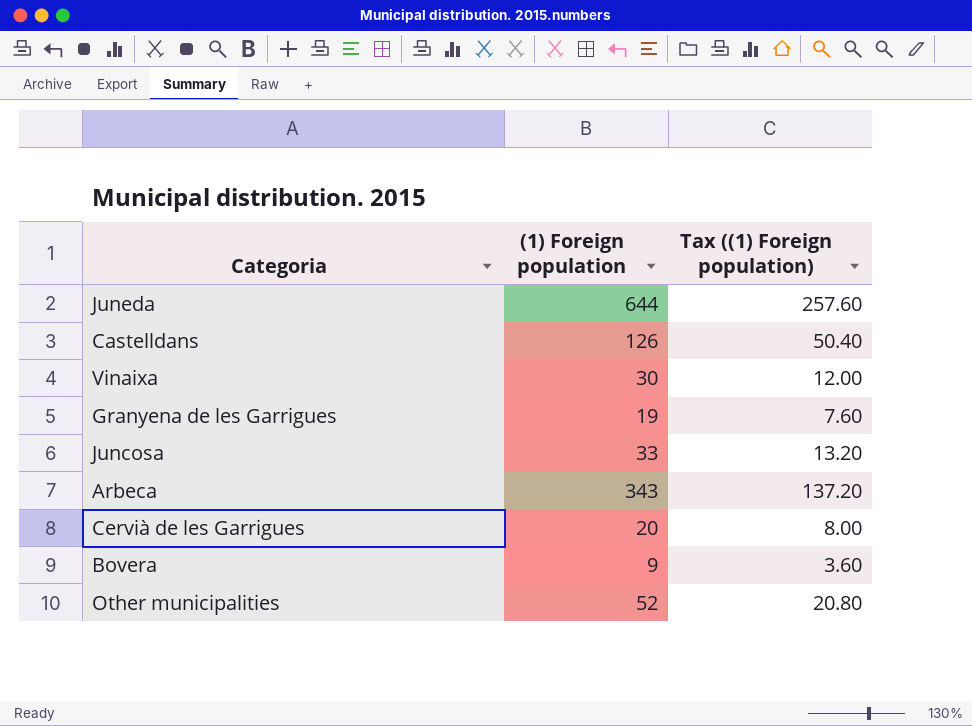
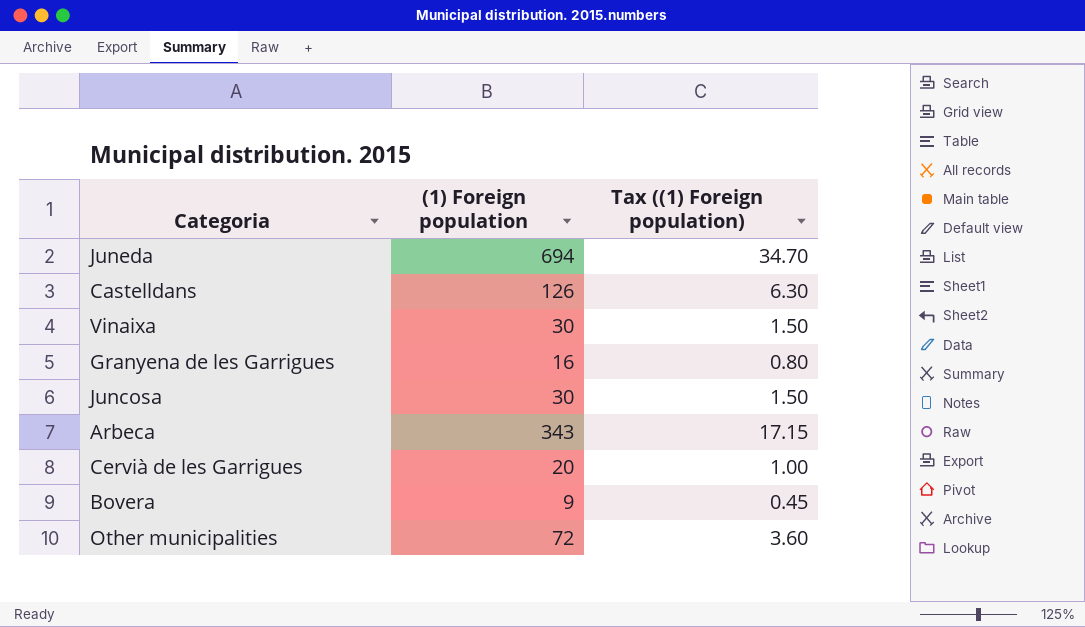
column Tax ((1) Foreign population) | formula: [(1) Foreign population] * 0.4 -> [(1) Foreign population] * 0.05
Juneda | (1) Foreign population: 644 -> 694
Granyena de les Garrigues | (1) Foreign population: 19 -> 16
Juncosa | (1) Foreign population: 33 -> 30
Other municipalities | (1) Foreign population: 52 -> 72

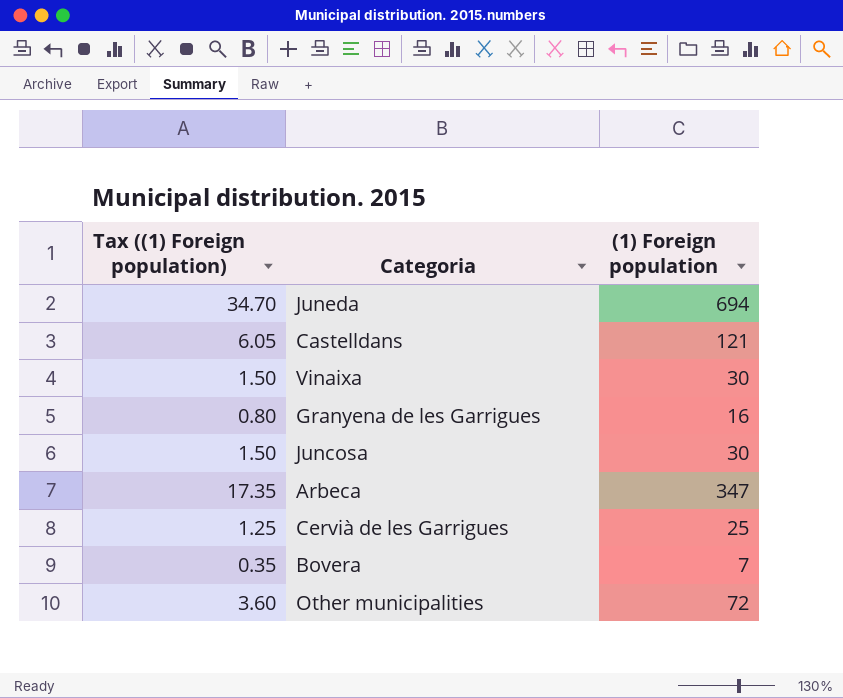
column Tax ((1) Foreign population) | position: 3 -> 1
Castelldans | Tax ((1) Foreign population): 6.30 -> 6.05
Castelldans | (1) Foreign population: 126 -> 121
Arbeca | Tax ((1) Foreign population): 17.15 -> 17.35
Arbeca | (1) Foreign population: 343 -> 347
Cervià de les Garrigues | Tax ((1) Foreign population): 1.00 -> 1.25
Cervià de les Garrigues | (1) Foreign population: 20 -> 25
Bovera | Tax ((1) Foreign population): 0.45 -> 0.35
Bovera | (1) Foreign population: 9 -> 7

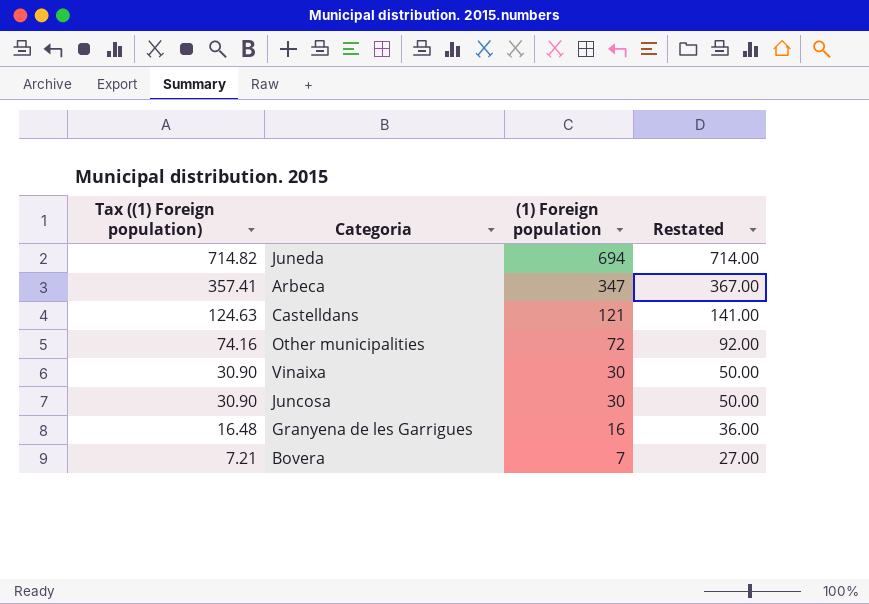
row order: none -> Tax ((1) Foreign population) descending
column Tax ((1) Foreign population) | formula: [(1) Foreign population] * 0.05 -> [(1) Foreign population] * 1.03
column Restated | formula: none -> [(1) Foreign population] + 20
row Cervià de les Garrigues: 1.25 | 25 -> none

